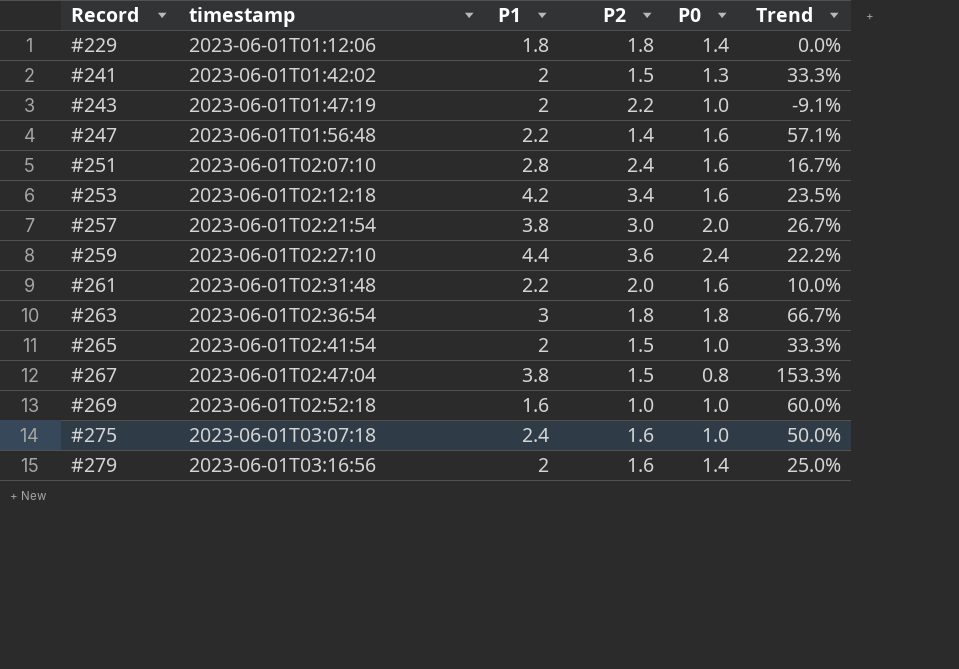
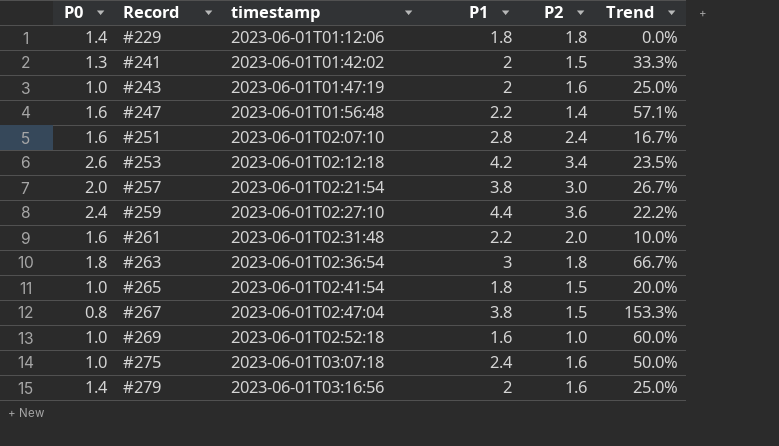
column P0 | position: 5 -> 1
#243 | P2: 2.2 -> 1.6
#243 | Trend: -9.1% -> 25.0%
#253 | P0: 1.6 -> 2.6
#265 | P1: 2 -> 1.8
#265 | Trend: 33.3% -> 20.0%

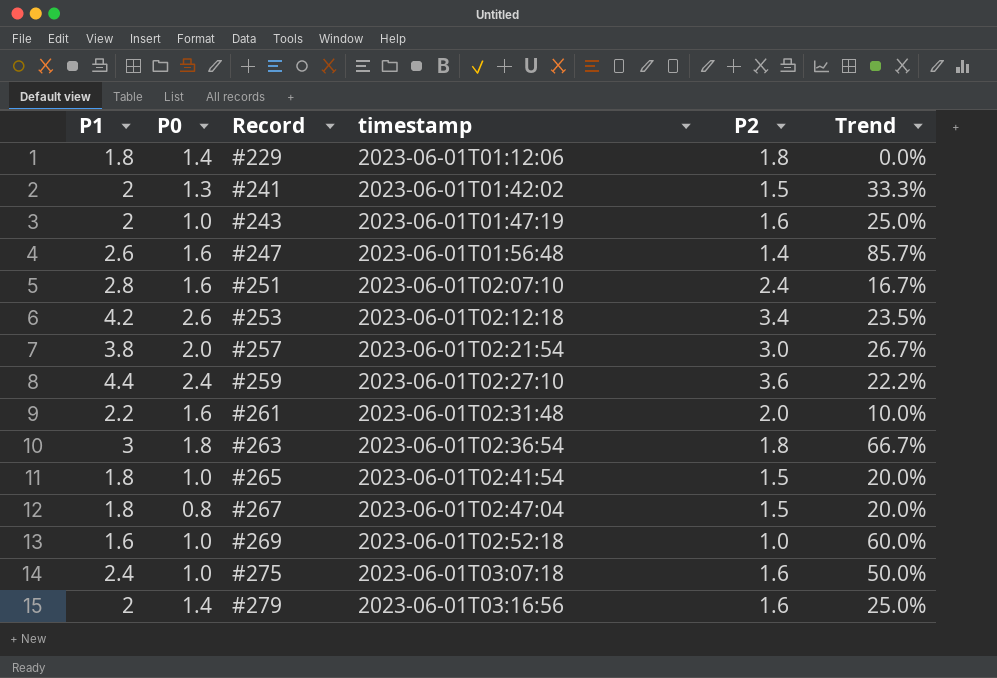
column P1 | position: 4 -> 1
#247 | P1: 2.2 -> 2.6
#247 | Trend: 57.1% -> 85.7%
#267 | P1: 3.8 -> 1.8
#267 | Trend: 153.3% -> 20.0%

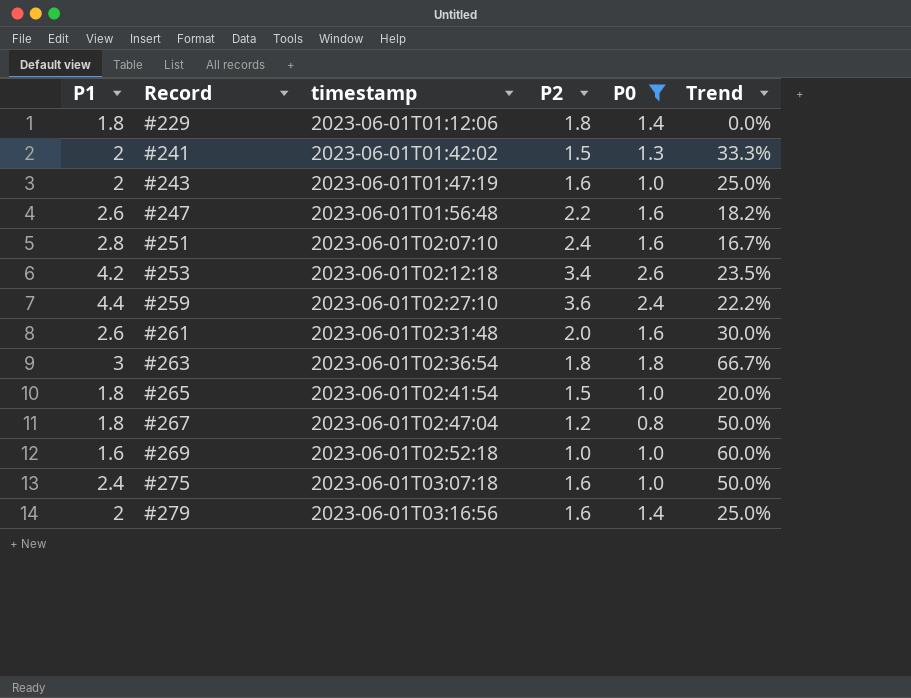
filter: none -> P0 != 2.0
column P0 | position: 2 -> 5
#247 | P2: 1.4 -> 2.2
#247 | Trend: 85.7% -> 18.2%
#261 | P1: 2.2 -> 2.6
#261 | Trend: 10.0% -> 30.0%
#267 | P2: 1.5 -> 1.2
#267 | Trend: 20.0% -> 50.0%

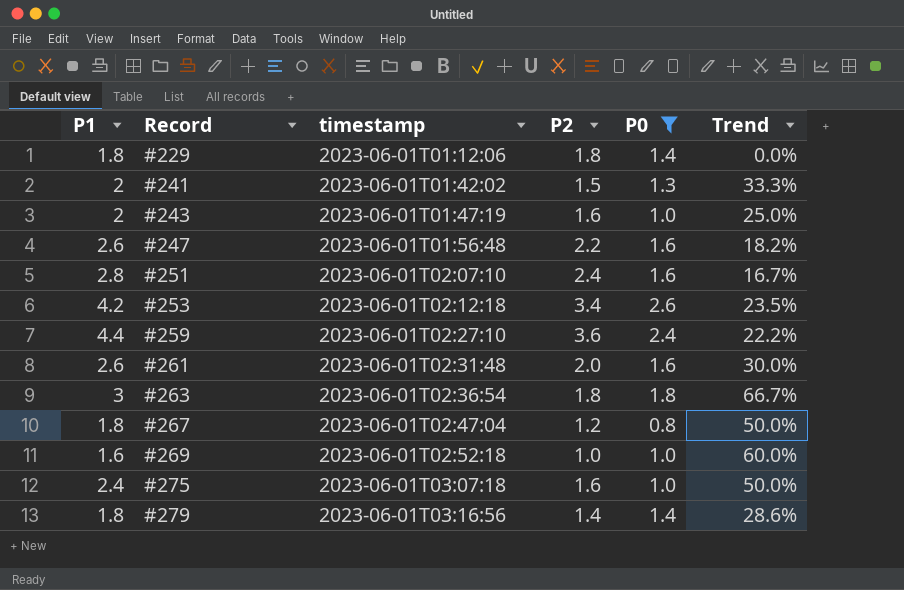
row #265: 1.8 | 2023-06-01T02:41:54 | 1.5 | 1.0 | 20.0% -> none
#279 | P1: 2 -> 1.8
#279 | P2: 1.6 -> 1.4
#279 | Trend: 25.0% -> 28.6%

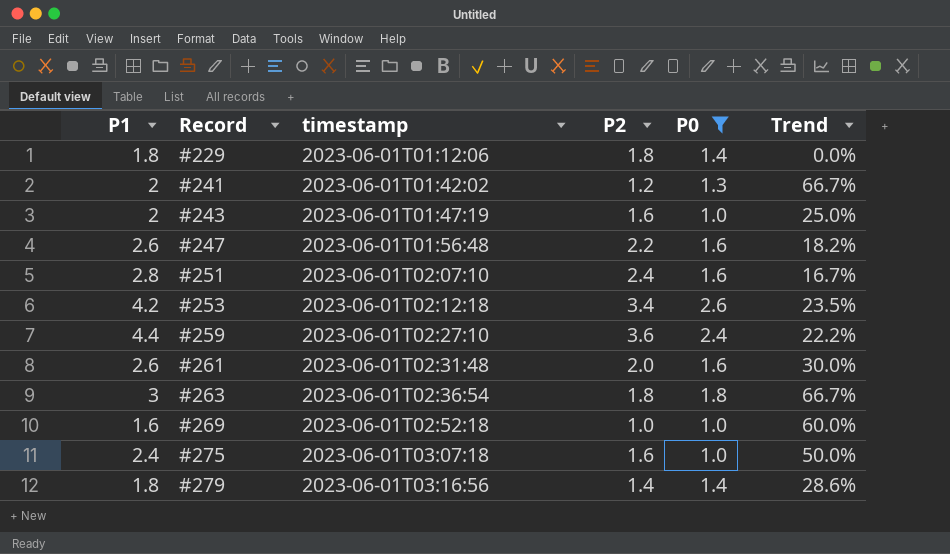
row #267: 1.8 | 2023-06-01T02:47:04 | 1.2 | 0.8 | 50.0% -> none
#241 | P2: 1.5 -> 1.2
#241 | Trend: 33.3% -> 66.7%

